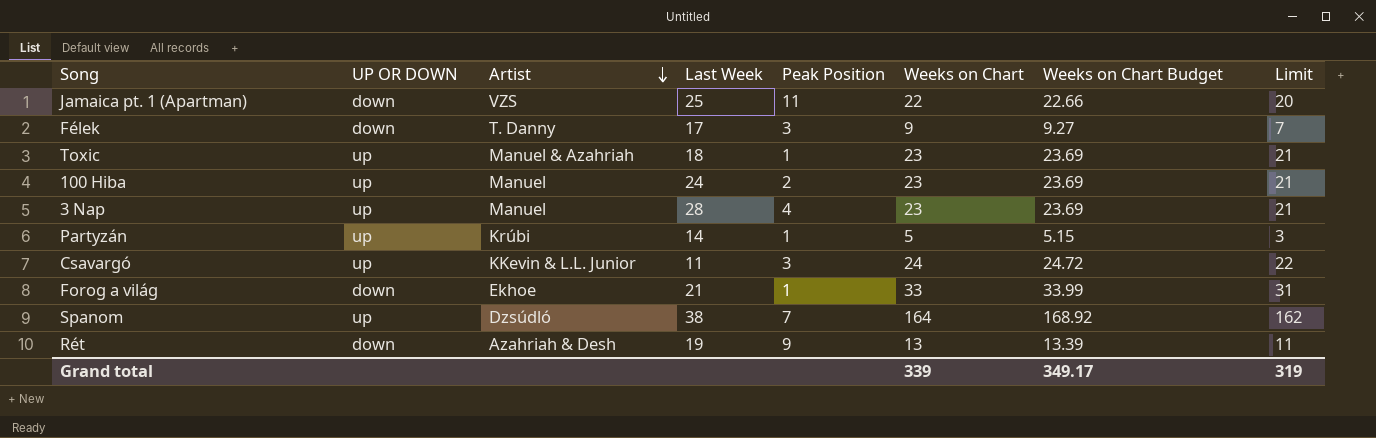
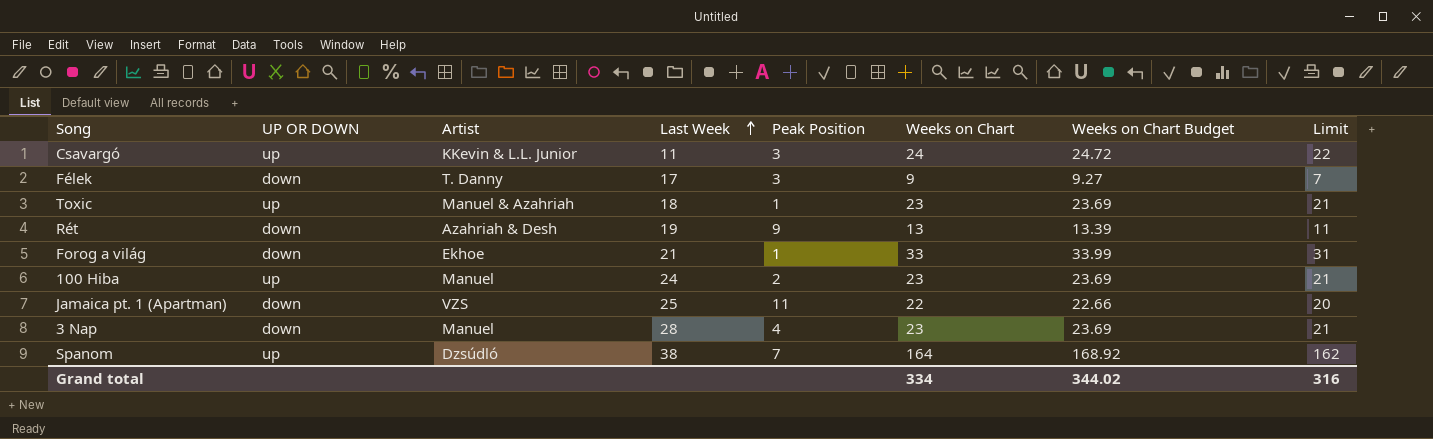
row order: Artist descending -> Last Week ascending
row Partyzán: up | Krúbi | 14 | 1 | 5 | 5.15 | 3 -> none
3 Nap | UP OR DOWN: up -> down
Grand total | Weeks on Chart: 339 -> 334
Grand total | Weeks on Chart Budget: 349.17 -> 344.02
Grand total | Limit: 319 -> 316

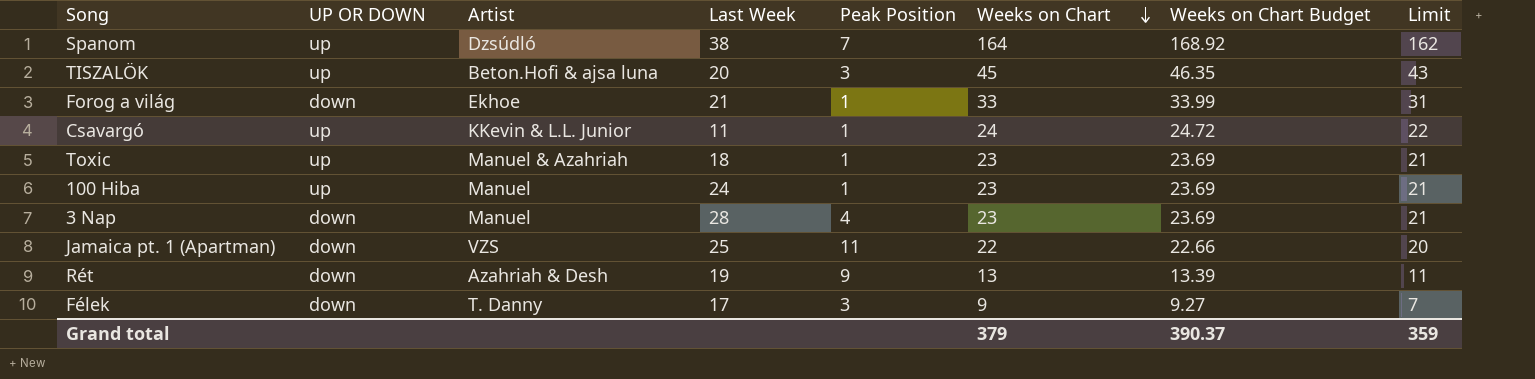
row order: Last Week ascending -> Weeks on Chart descending
row TISZALÖK: none -> up | Beton.Hofi & ajsa luna | 20 | 3 | 45 | 46.35 | 43
Csavargó | Peak Position: 3 -> 1
100 Hiba | Peak Position: 2 -> 1
Grand total | Weeks on Chart: 334 -> 379
Grand total | Weeks on Chart Budget: 344.02 -> 390.37
Grand total | Limit: 316 -> 359

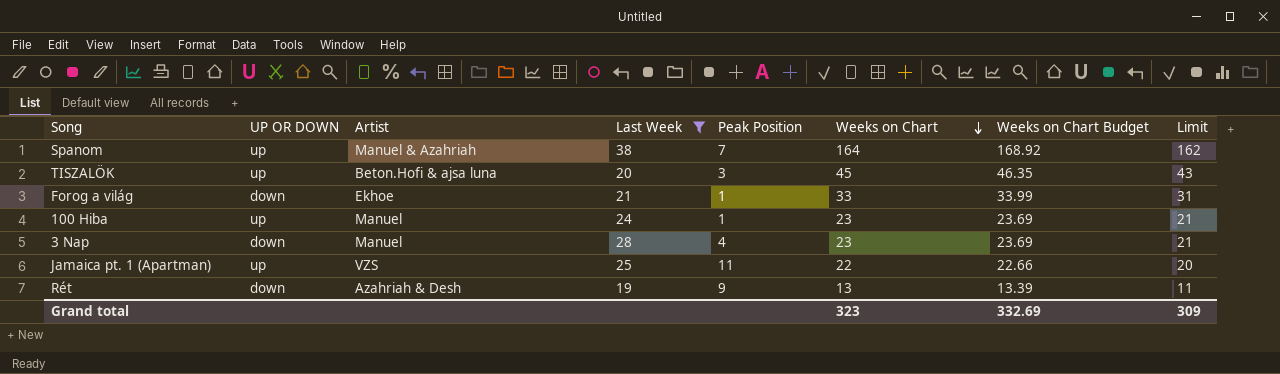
filter: none -> Last Week >= 19
Spanom | Artist: Dzsúdló -> Manuel & Azahriah
Jamaica pt. 1 (Apartman) | UP OR DOWN: down -> up
Grand total | Weeks on Chart: 379 -> 323
Grand total | Weeks on Chart Budget: 390.37 -> 332.69
Grand total | Limit: 359 -> 309

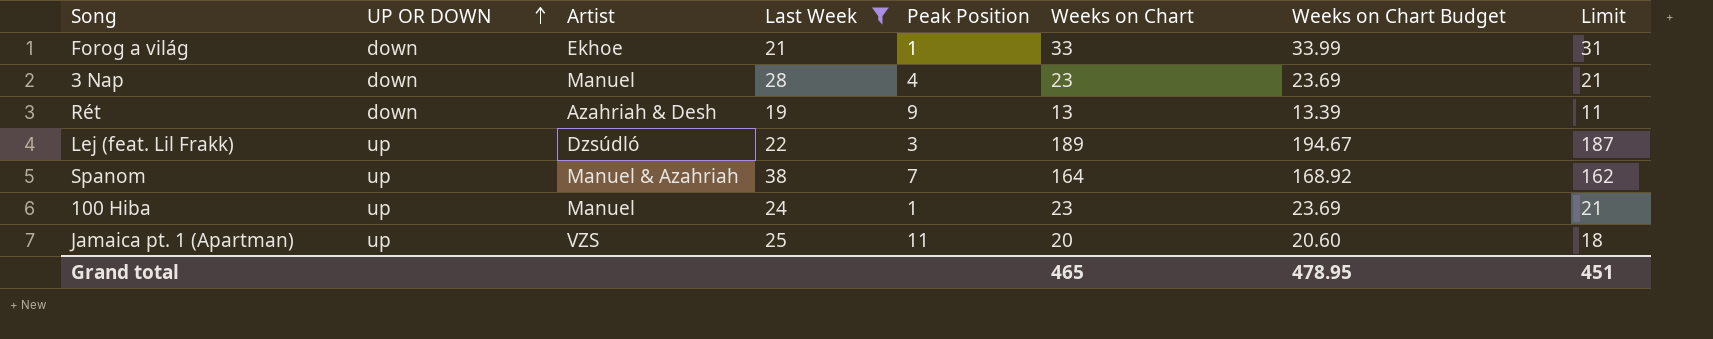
row order: Weeks on Chart descending -> UP OR DOWN ascending
row TISZALÖK: up | Beton.Hofi & ajsa luna | 20 | 3 | 45 | 46.35 | 43 -> none
row Lej (feat. Lil Frakk): none -> up | Dzsúdló | 22 | 3 | 189 | 194.67 | 187
Jamaica pt. 1 (Apartman) | Weeks on Chart: 22 -> 20
Jamaica pt. 1 (Apartman) | Weeks on Chart Budget: 22.66 -> 20.60
Jamaica pt. 1 (Apartman) | Limit: 20 -> 18
Grand total | Weeks on Chart: 323 -> 465
Grand total | Weeks on Chart Budget: 332.69 -> 478.95
Grand total | Limit: 309 -> 451

